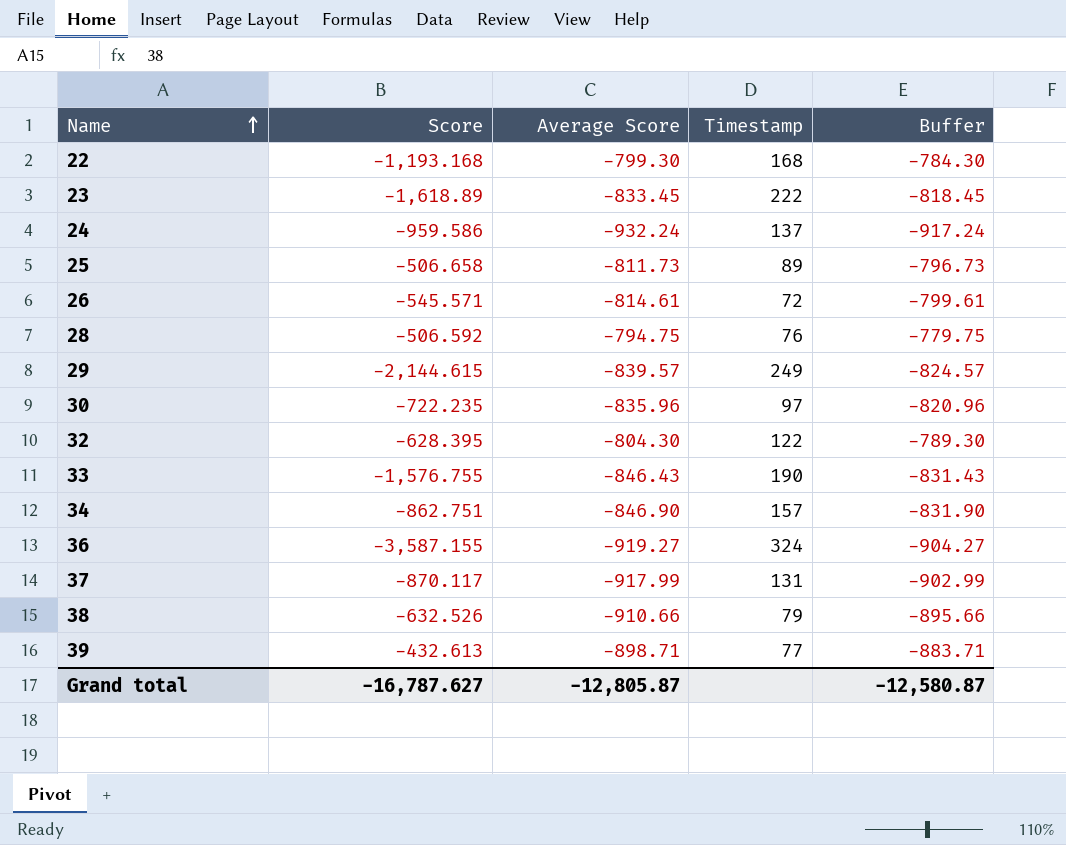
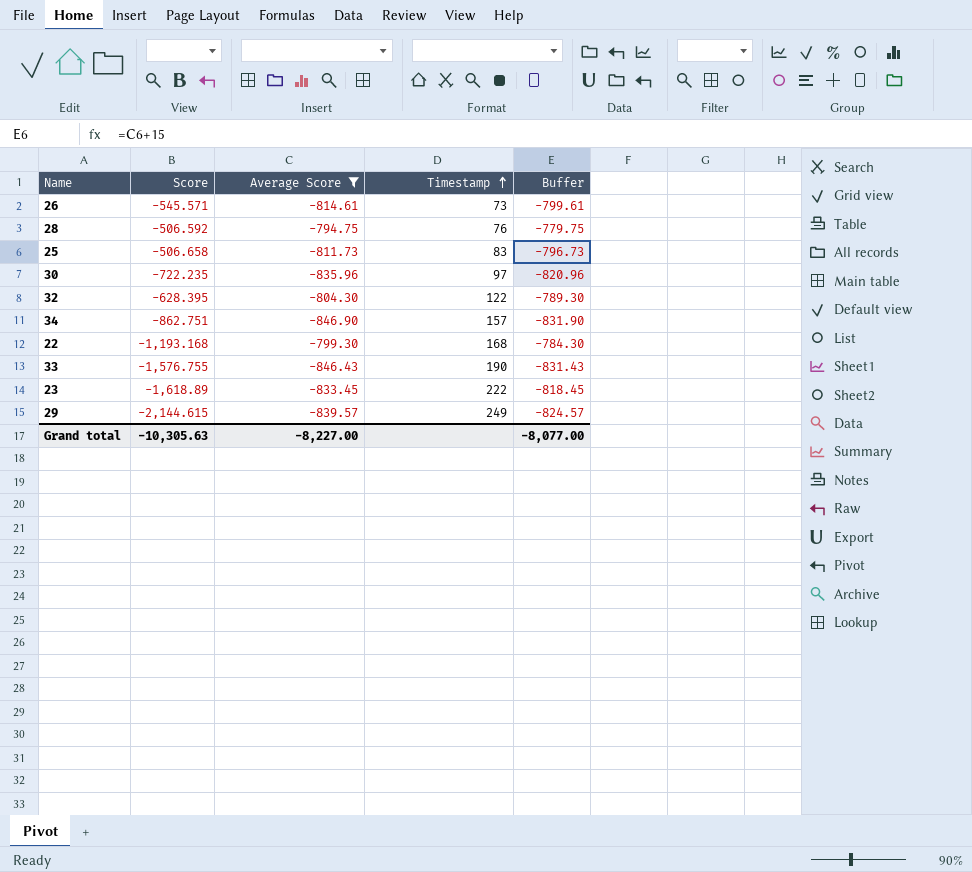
filter: none -> Average Score >= -846.90
row order: Name ascending -> Timestamp ascending
26 | Timestamp: 72 -> 73
25 | Timestamp: 89 -> 83
Grand total | Score: -16,787.627 -> -10,305.63
Grand total | Average Score: -12,805.87 -> -8,227.00
Grand total | Buffer: -12,580.87 -> -8,077.00

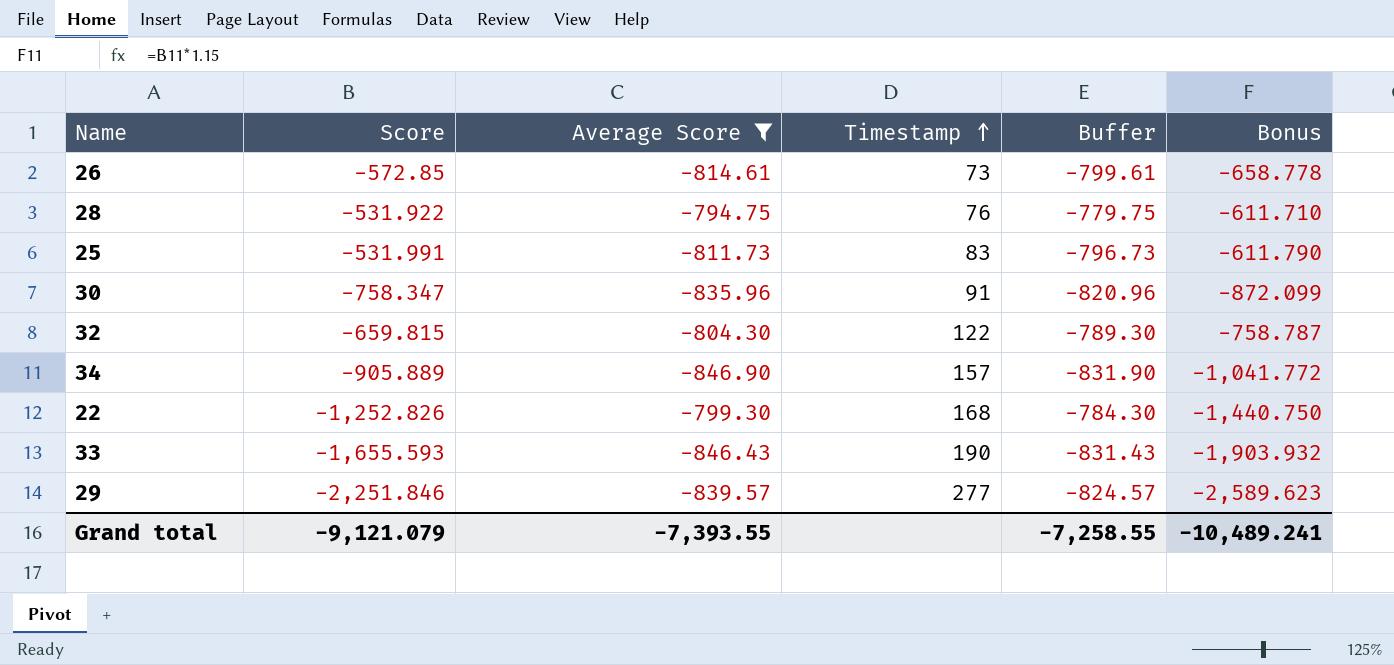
column Bonus | formula: none -> [Score] * 1.15
row 23: -1,618.89 | -833.45 | 222 | -818.45 -> none
26 | Score: -545.571 -> -572.85
28 | Score: -506.592 -> -531.922
25 | Score: -506.658 -> -531.991
30 | Score: -722.235 -> -758.347
30 | Timestamp: 97 -> 91
32 | Score: -628.395 -> -659.815
34 | Score: -862.751 -> -905.889
22 | Score: -1,193.168 -> -1,252.826
33 | Score: -1,576.755 -> -1,655.593
29 | Score: -2,144.615 -> -2,251.846
29 | Timestamp: 249 -> 277
Grand total | Score: -10,305.63 -> -9,121.079
Grand total | Average Score: -8,227.00 -> -7,393.55
Grand total | Buffer: -8,077.00 -> -7,258.55

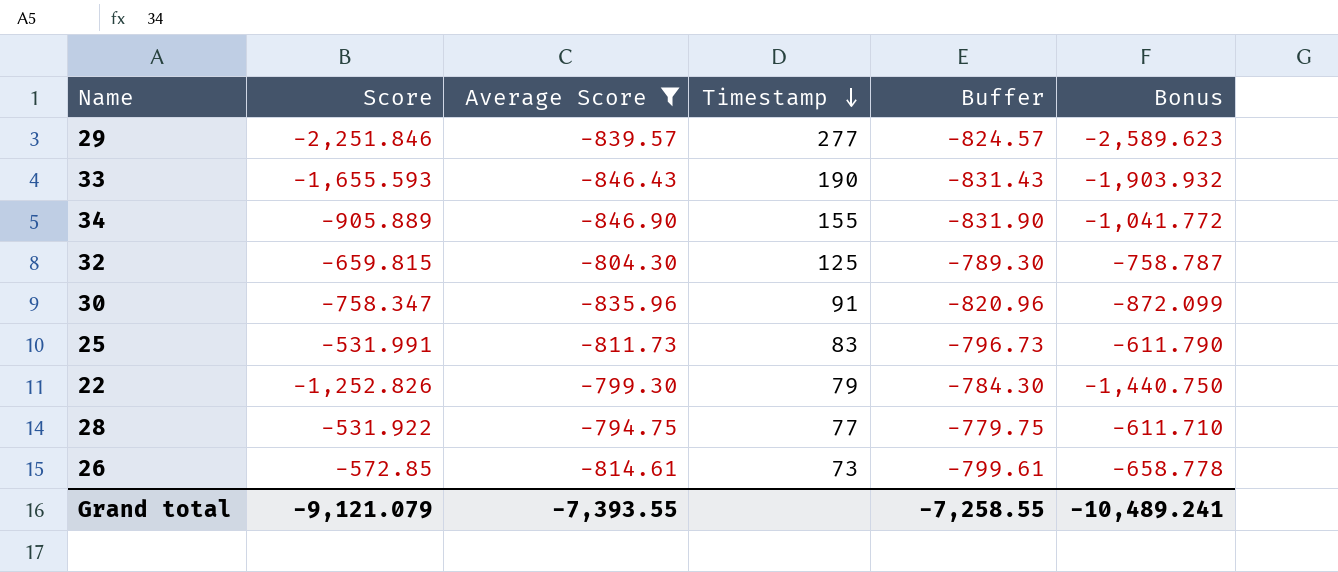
row order: Timestamp ascending -> Timestamp descending
34 | Timestamp: 157 -> 155
32 | Timestamp: 122 -> 125
22 | Timestamp: 168 -> 79
28 | Timestamp: 76 -> 77

